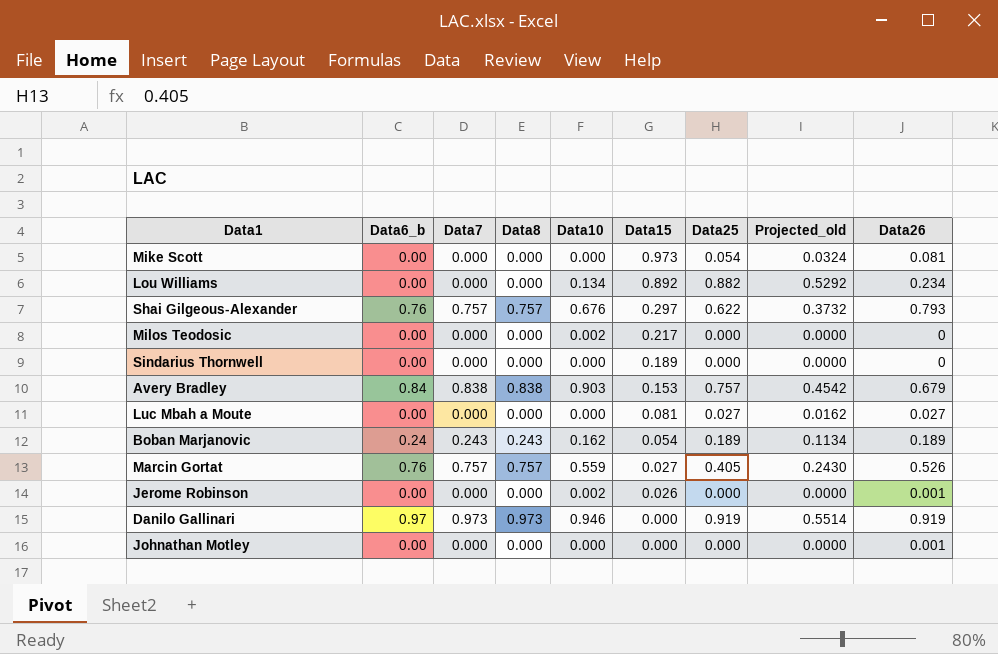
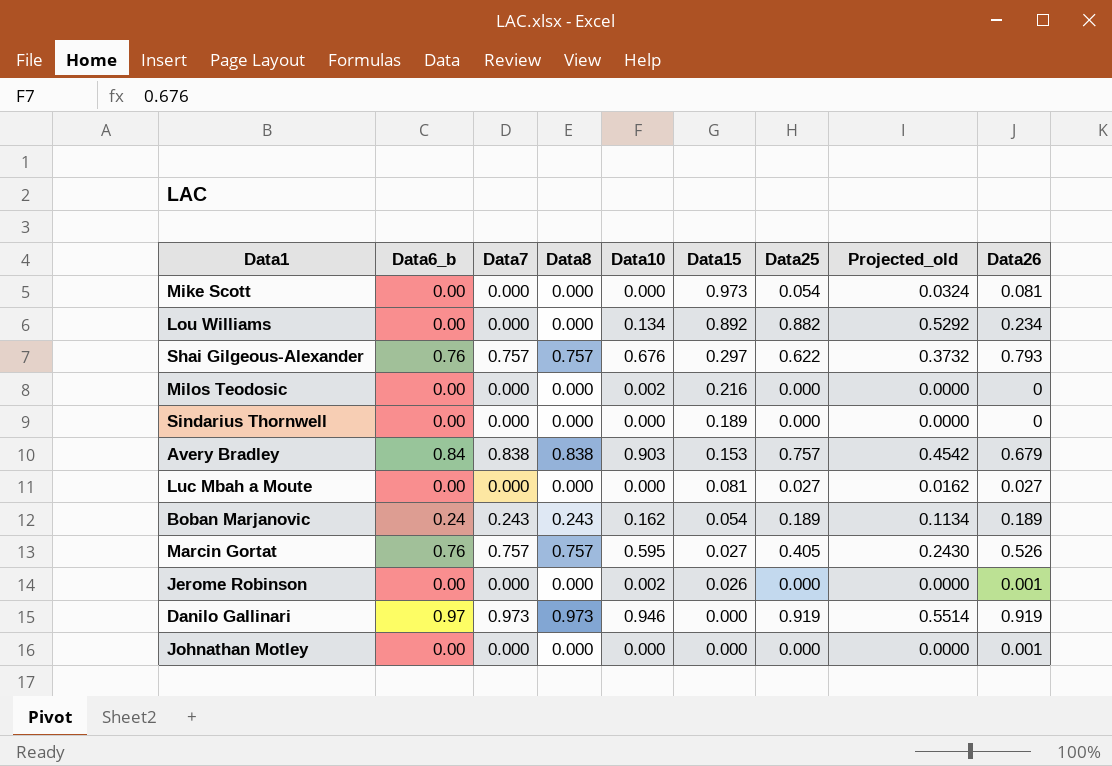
Milos Teodosic | Data15: 0.217 -> 0.216
Marcin Gortat | Data10: 0.559 -> 0.595

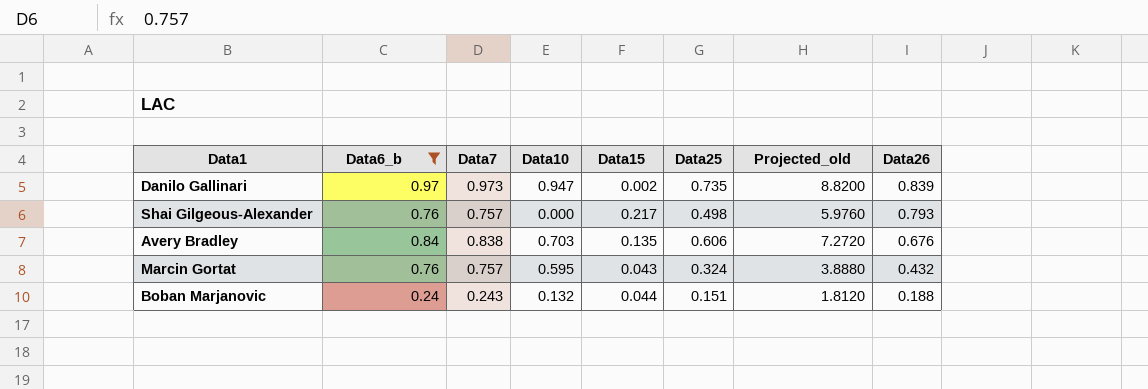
filter: none -> Data6_b != 0.00
row order: Data15 descending -> Data26 descending
column Data8 | position: 4 -> none
column Projected_old | formula: [Data25] * 0.6 -> [Data25] * 12
Danilo Gallinari | Data10: 0.946 -> 0.947
Danilo Gallinari | Data15: 0.000 -> 0.002
Danilo Gallinari | Data25: 0.919 -> 0.735
Danilo Gallinari | Data26: 0.919 -> 0.839
Shai Gilgeous-Alexander | Data10: 0.676 -> 0.000
Shai Gilgeous-Alexander | Data15: 0.297 -> 0.217
Shai Gilgeous-Alexander | Data25: 0.622 -> 0.498
Avery Bradley | Data10: 0.903 -> 0.703
Avery Bradley | Data15: 0.153 -> 0.135
Avery Bradley | Data25: 0.757 -> 0.606
Avery Bradley | Data26: 0.679 -> 0.676
Marcin Gortat | Data15: 0.027 -> 0.043
Marcin Gortat | Data25: 0.405 -> 0.324
Marcin Gortat | Data26: 0.526 -> 0.432
Boban Marjanovic | Data10: 0.162 -> 0.132
Boban Marjanovic | Data15: 0.054 -> 0.044
Boban Marjanovic | Data25: 0.189 -> 0.151
Boban Marjanovic | Data26: 0.189 -> 0.188

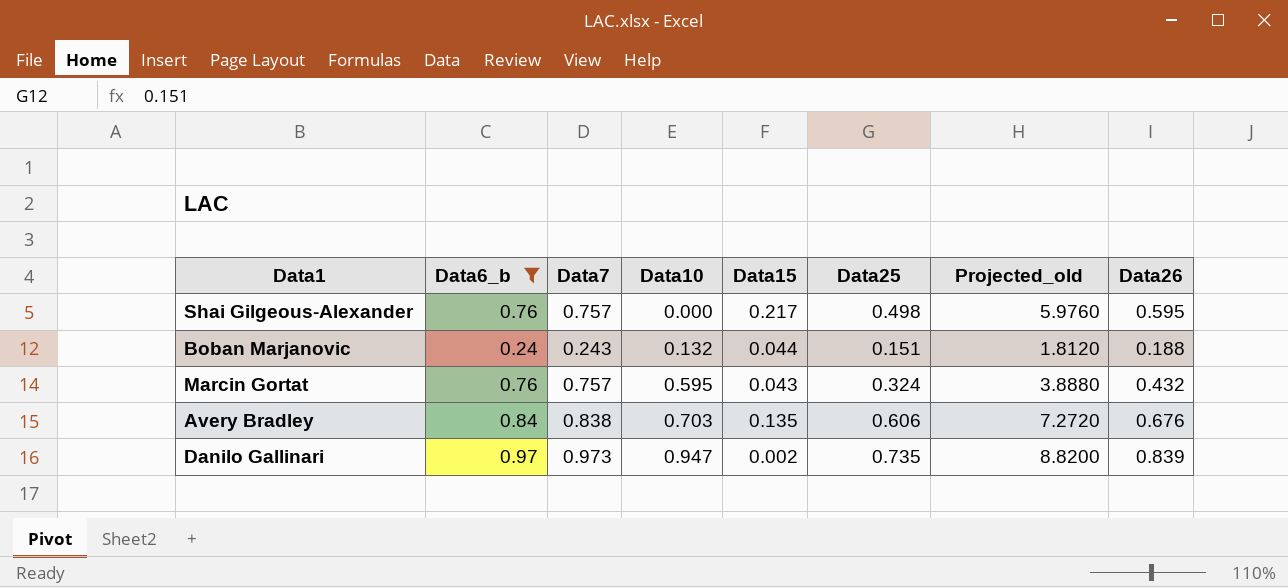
row order: Data26 descending -> Data10 ascending
Shai Gilgeous-Alexander | Data26: 0.793 -> 0.595

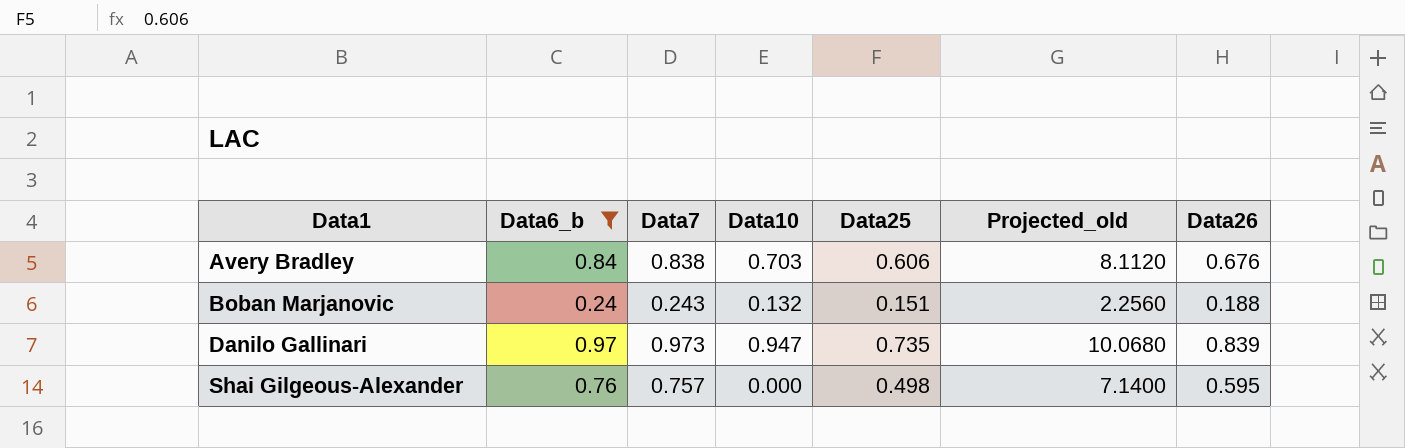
row order: Data10 ascending -> Data1 ascending
column Data15 | position: 5 -> none
column Projected_old | formula: [Data25] * 12 -> [Data26] * 12
row Marcin Gortat: 0.76 | 0.757 | 0.595 | 0.043 | 0.324 | 3.8880 | 0.432 -> none

